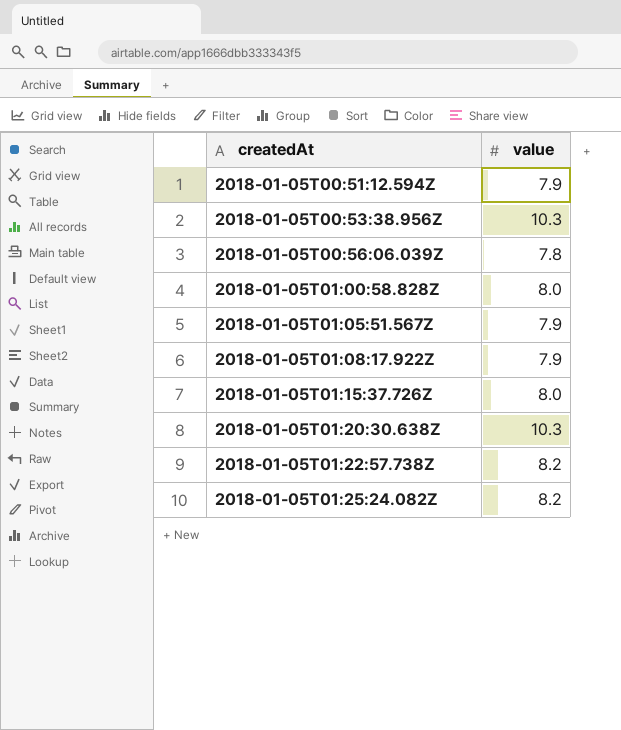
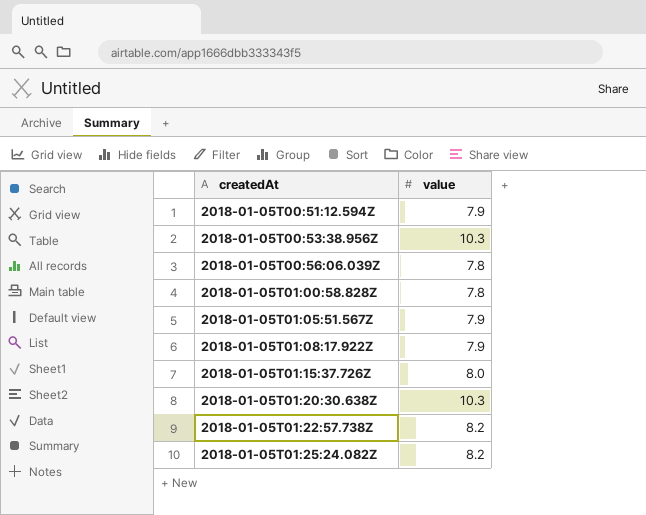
2018-01-05T01:00:58.828Z | value: 8.0 -> 7.8

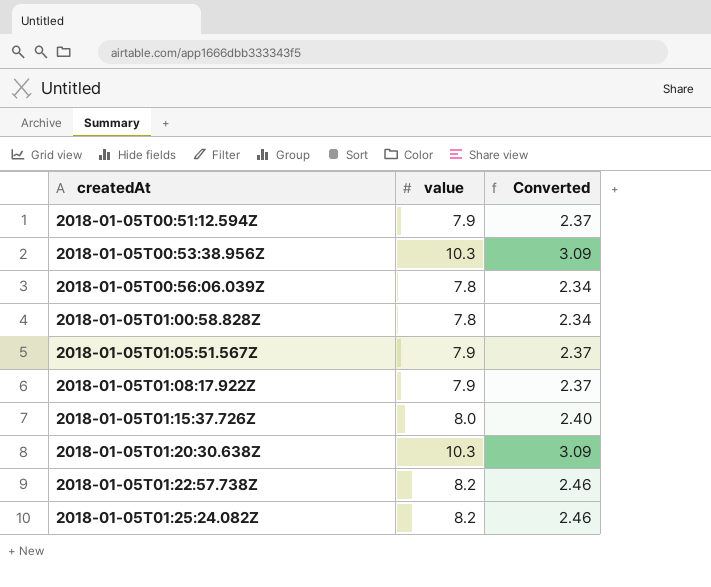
column Converted | formula: none -> [value] * 0.3

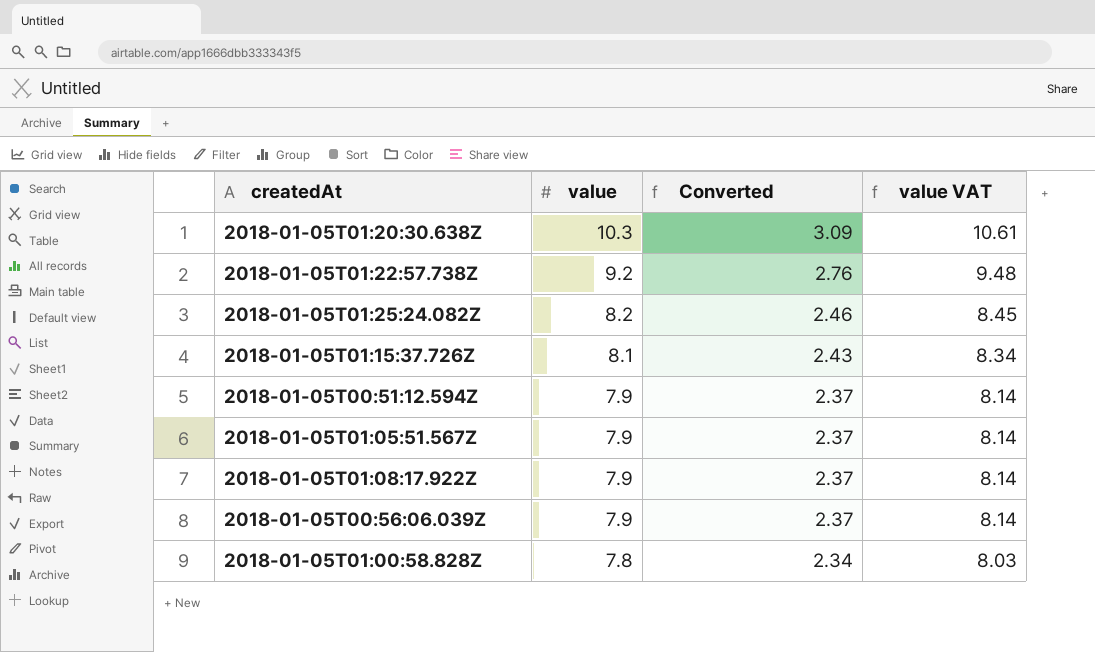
row order: createdAt ascending -> value descending
column value VAT | formula: none -> [value] * 1.03
row 2018-01-05T00:53:38.956Z: 10.3 | 3.09 -> none
2018-01-05T01:22:57.738Z | value: 8.2 -> 9.2
2018-01-05T01:22:57.738Z | Converted: 2.46 -> 2.76
2018-01-05T01:15:37.726Z | value: 8.0 -> 8.1
2018-01-05T01:15:37.726Z | Converted: 2.40 -> 2.43
2018-01-05T00:56:06.039Z | value: 7.8 -> 7.9
2018-01-05T00:56:06.039Z | Converted: 2.34 -> 2.37

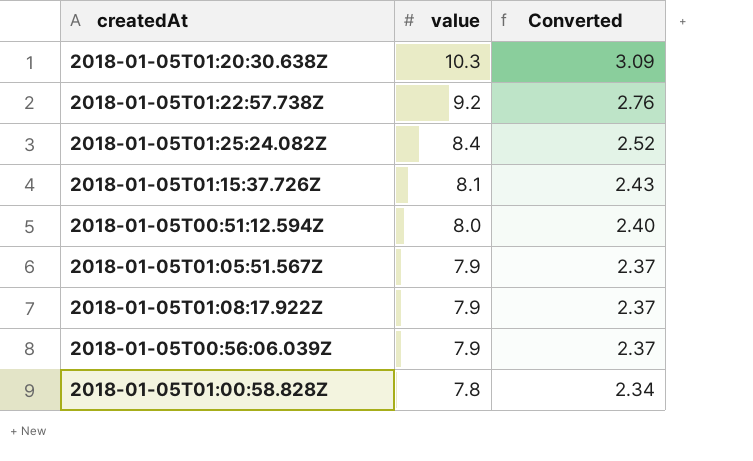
column value VAT | formula: [value] * 1.03 -> none
2018-01-05T01:25:24.082Z | value: 8.2 -> 8.4
2018-01-05T01:25:24.082Z | Converted: 2.46 -> 2.52
2018-01-05T00:51:12.594Z | value: 7.9 -> 8.0
2018-01-05T00:51:12.594Z | Converted: 2.37 -> 2.40

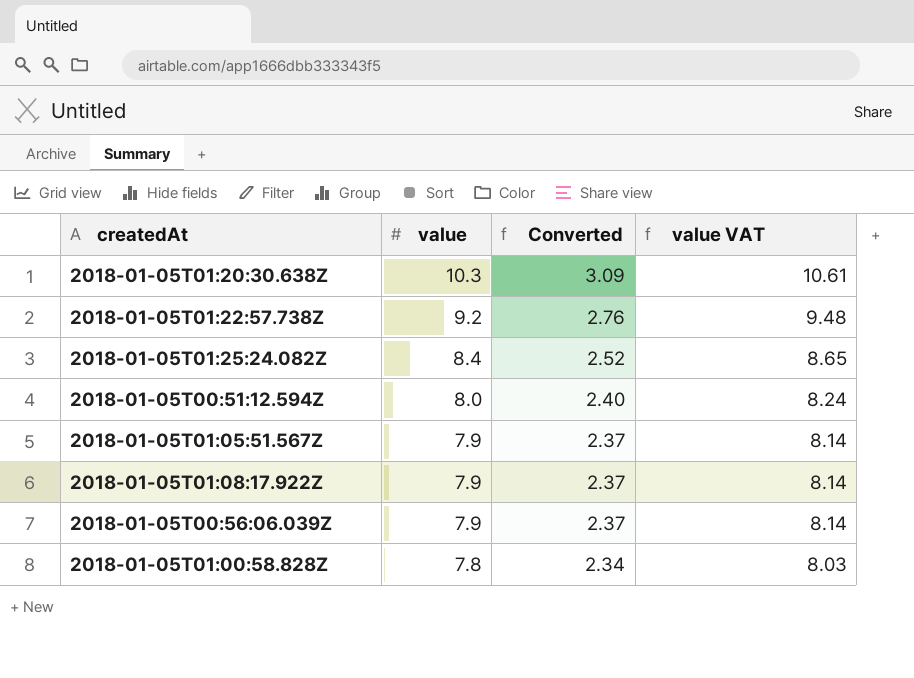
column value VAT | formula: none -> [value] * 1.03
row 2018-01-05T01:15:37.726Z: 8.1 | 2.43 -> none

